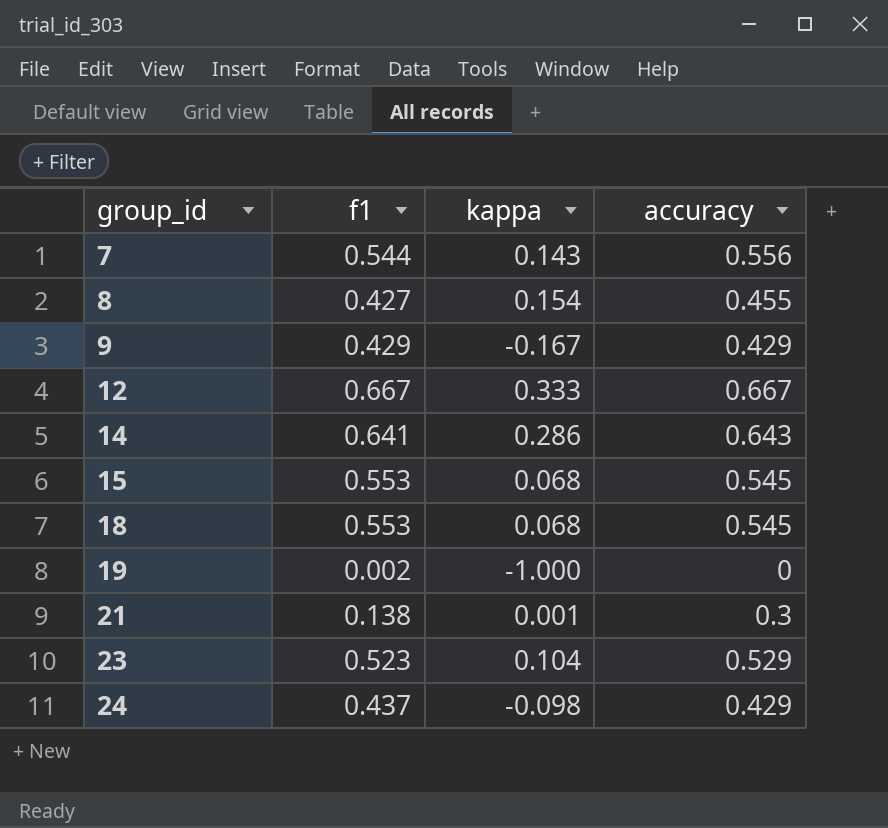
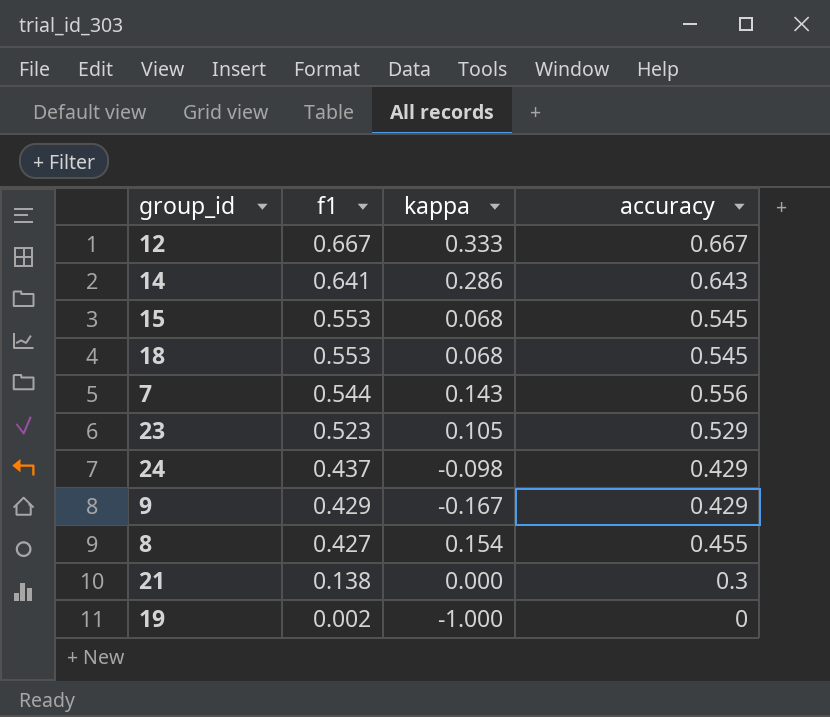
row order: group_id ascending -> f1 descending
23 | kappa: 0.104 -> 0.105
21 | kappa: 0.001 -> 0.000

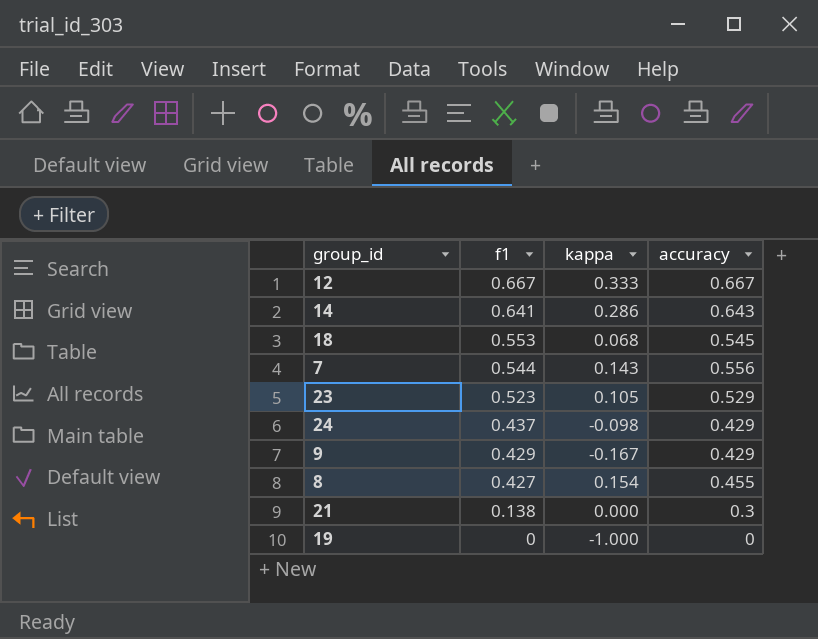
row 15: 0.553 | 0.068 | 0.545 -> none
19 | f1: 0.002 -> 0

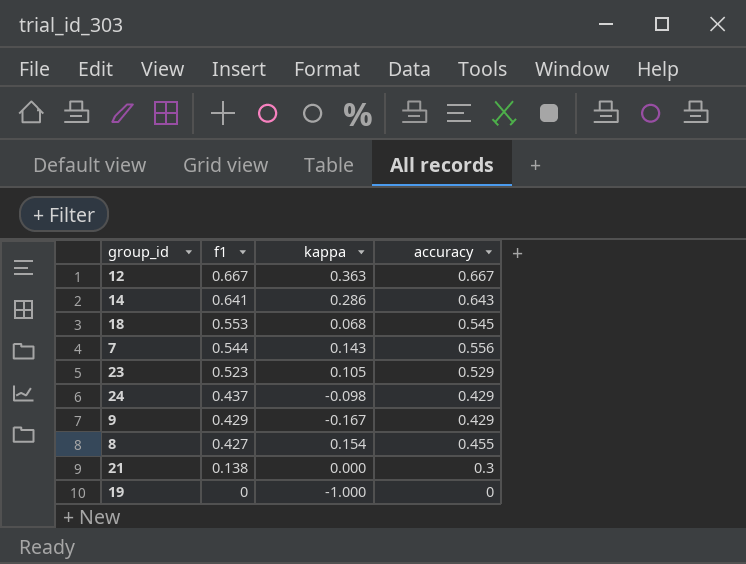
12 | kappa: 0.333 -> 0.363

